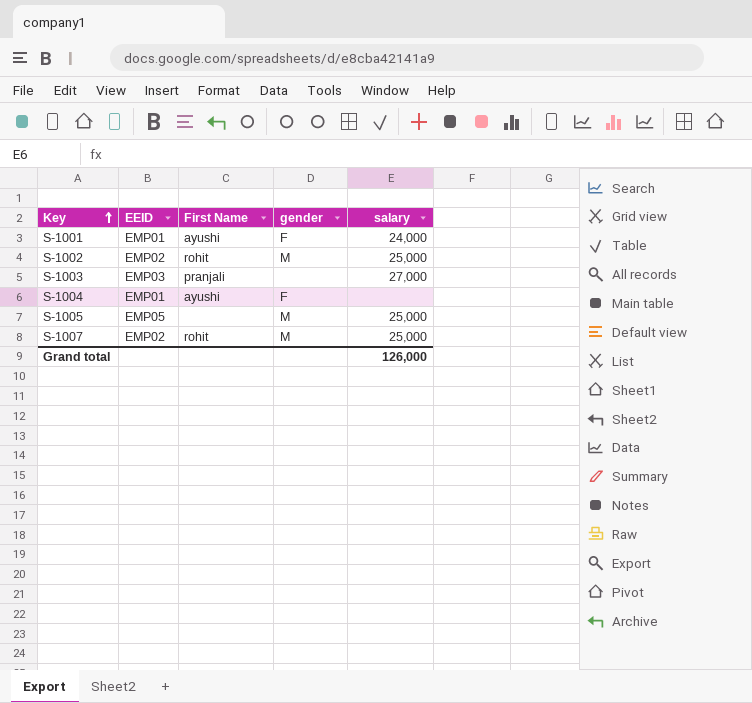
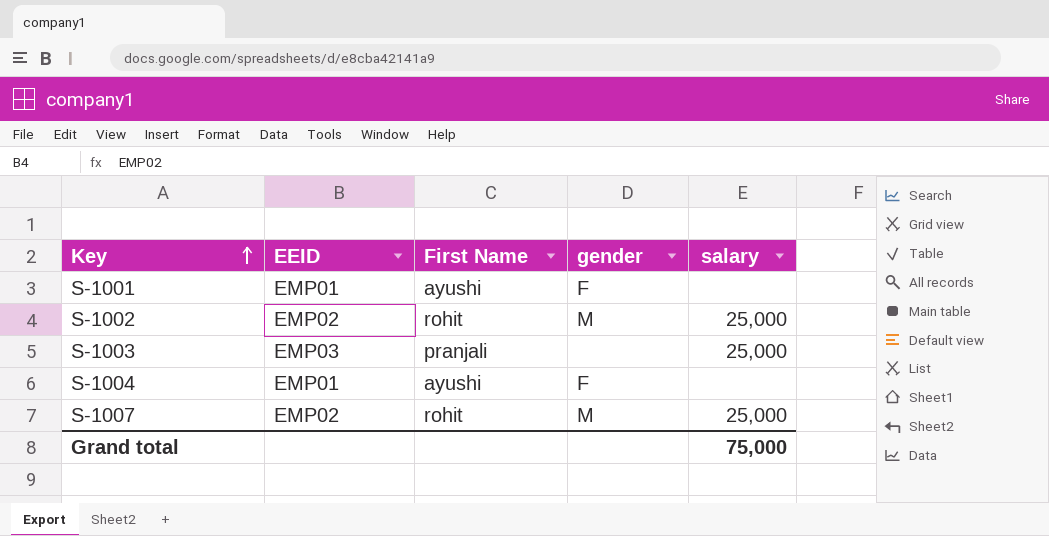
row S-1005: EMP05 | none | M | 25,000 -> none
S-1001 | salary: 24,000 -> none
S-1003 | salary: 27,000 -> 25,000
Grand total | salary: 126,000 -> 75,000

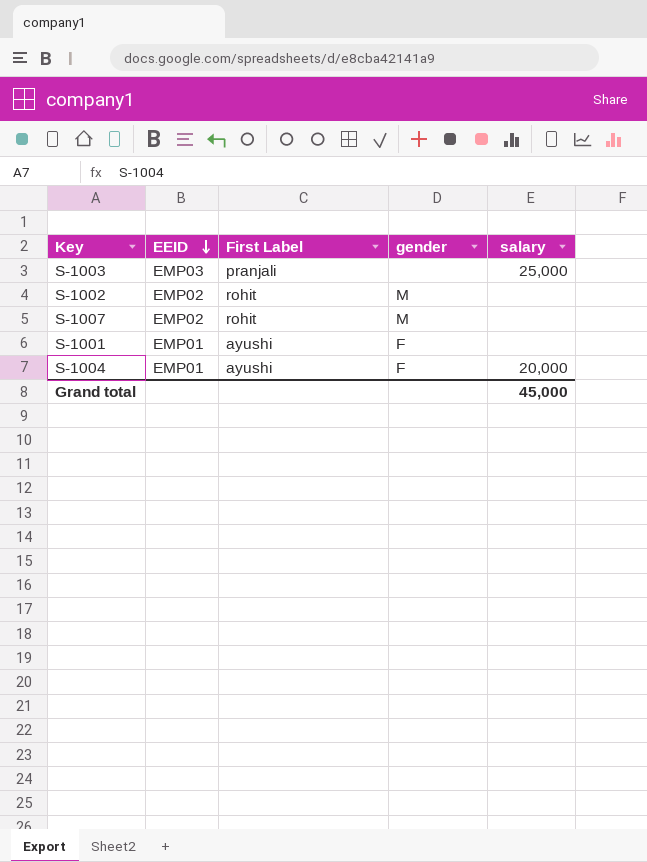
row order: Key ascending -> EEID descending
column name: First Name -> First Label
S-1002 | salary: 25,000 -> none
S-1007 | salary: 25,000 -> none
S-1004 | salary: none -> 20,000
Grand total | salary: 75,000 -> 45,000

